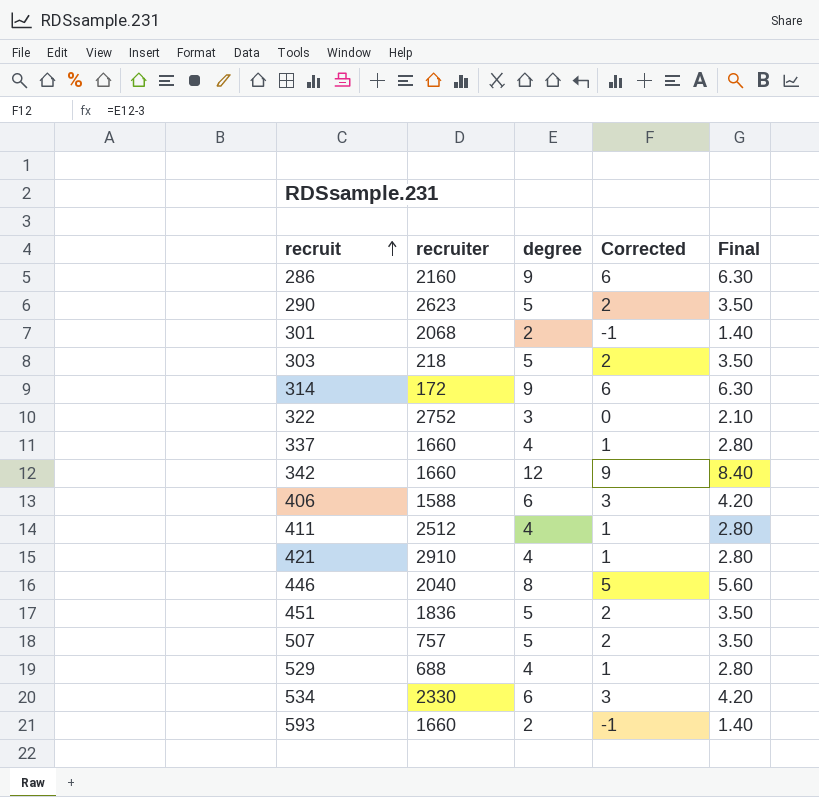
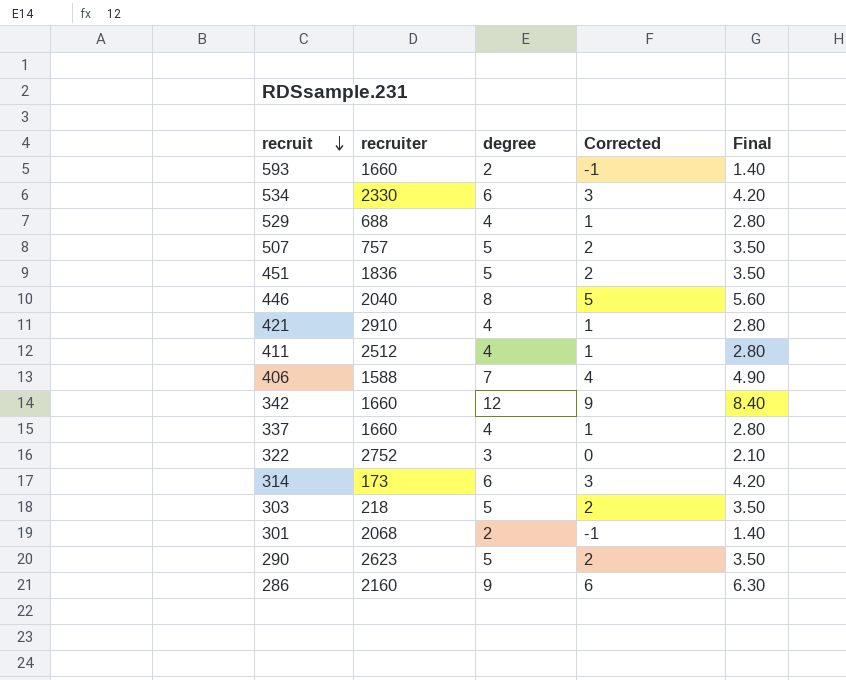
row order: recruit ascending -> recruit descending
406 | degree: 6 -> 7
406 | Corrected: 3 -> 4
406 | Final: 4.20 -> 4.90
314 | recruiter: 172 -> 173
314 | degree: 9 -> 6
314 | Corrected: 6 -> 3
314 | Final: 6.30 -> 4.20

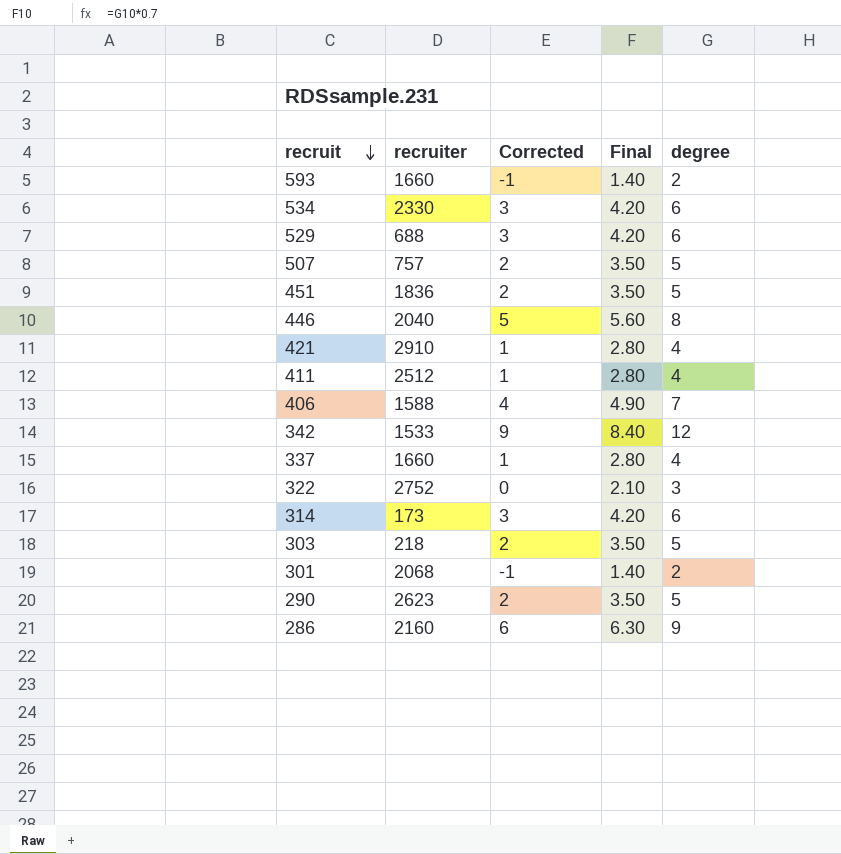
column degree | position: 3 -> 5
529 | Corrected: 1 -> 3
529 | Final: 2.80 -> 4.20
529 | degree: 4 -> 6
342 | recruiter: 1660 -> 1533

